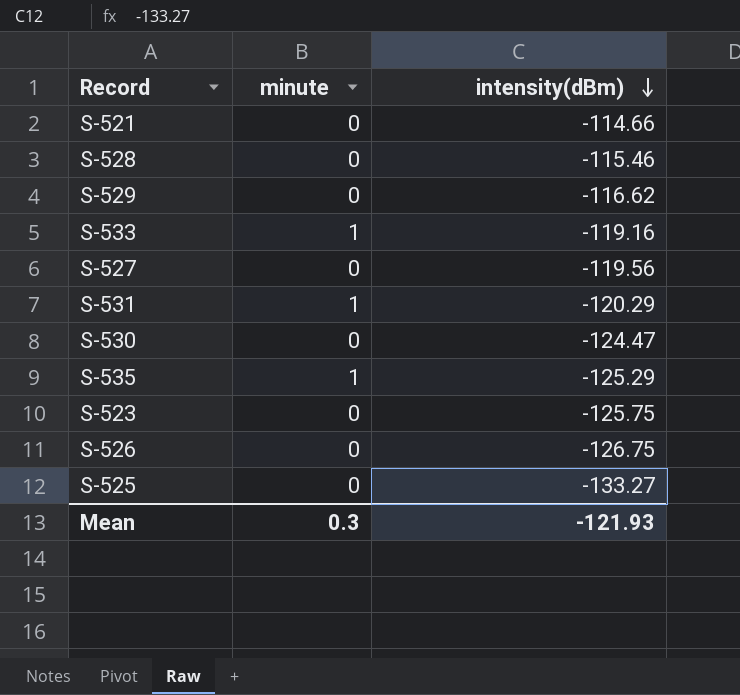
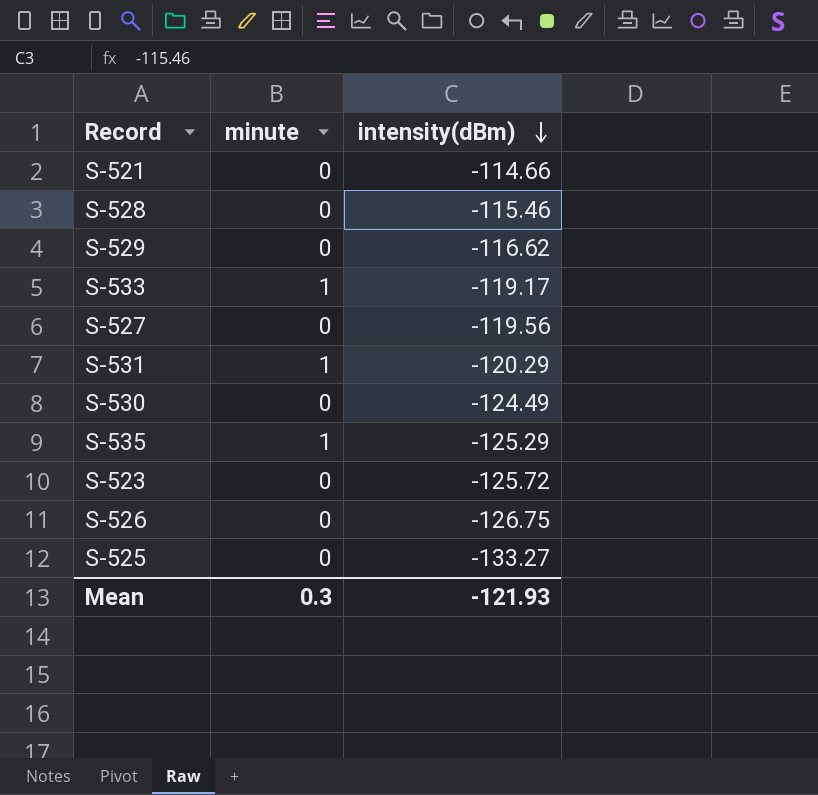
S-533 | intensity(dBm): -119.16 -> -119.17
S-530 | intensity(dBm): -124.47 -> -124.49
S-523 | intensity(dBm): -125.75 -> -125.72

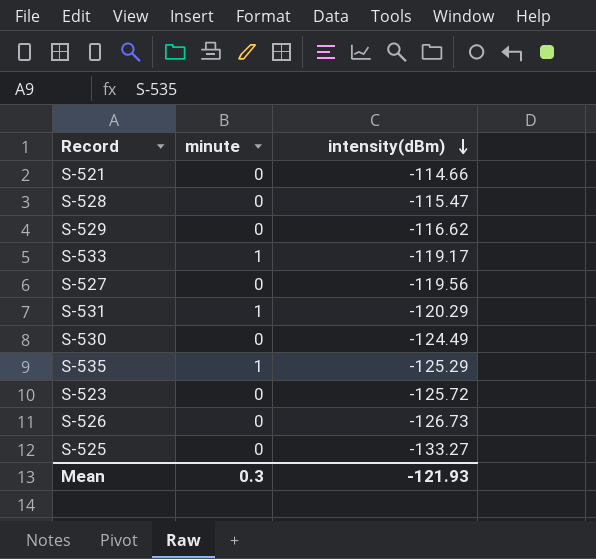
S-528 | intensity(dBm): -115.46 -> -115.47
S-526 | intensity(dBm): -126.75 -> -126.73

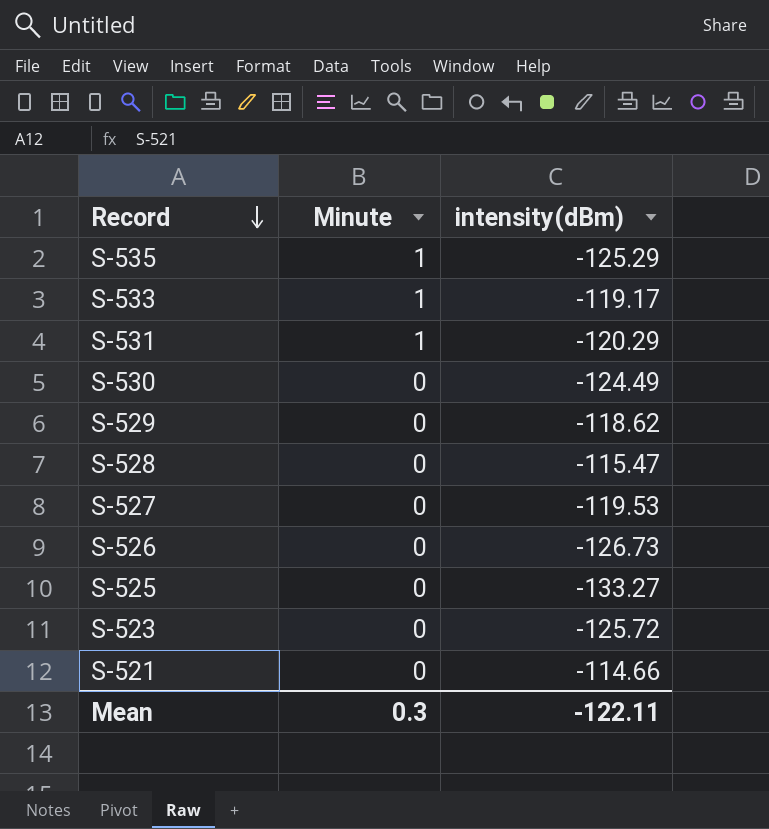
row order: intensity(dBm) descending -> Record descending
column name: minute -> Minute
S-529 | intensity(dBm): -116.62 -> -118.62
S-527 | intensity(dBm): -119.56 -> -119.53
Mean | intensity(dBm): -121.93 -> -122.11

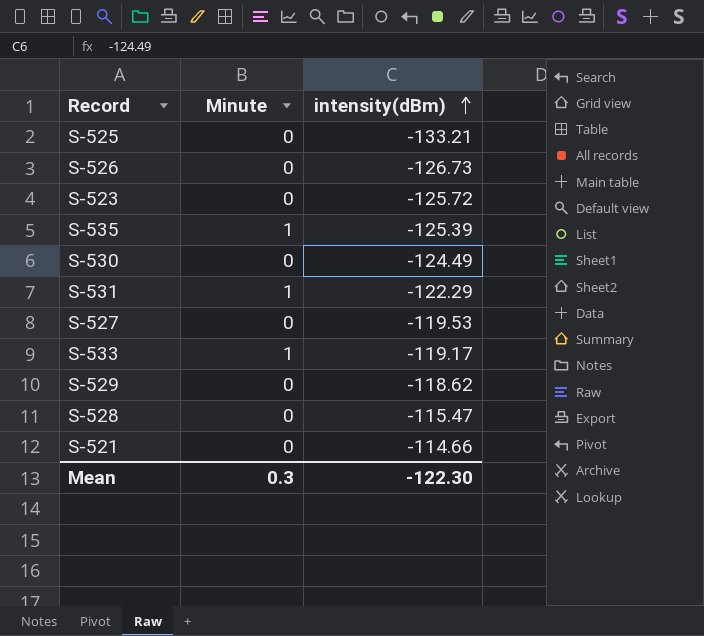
row order: Record descending -> intensity(dBm) ascending
S-525 | intensity(dBm): -133.27 -> -133.21
S-535 | intensity(dBm): -125.29 -> -125.39
S-531 | intensity(dBm): -120.29 -> -122.29
Mean | intensity(dBm): -122.11 -> -122.30

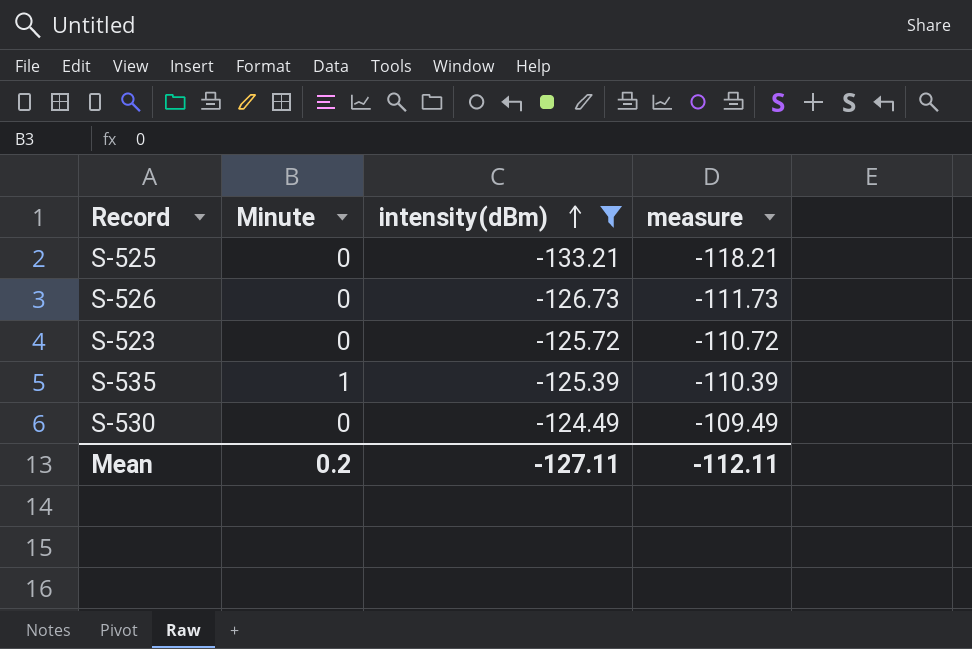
filter: none -> intensity(dBm) <= -124.49
column measure | formula: none -> [intensity(dBm)] + 15
Mean | Minute: 0.3 -> 0.2
Mean | intensity(dBm): -122.30 -> -127.11

